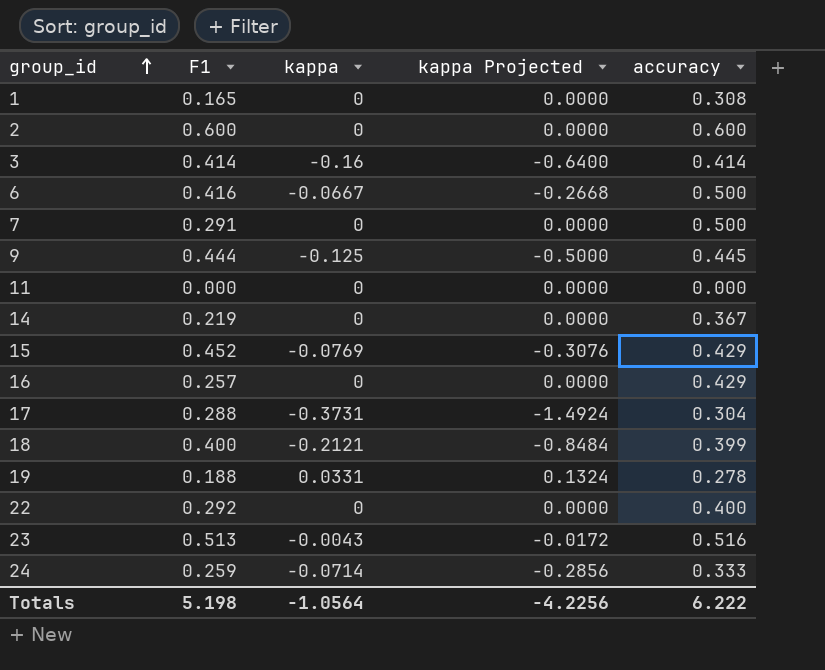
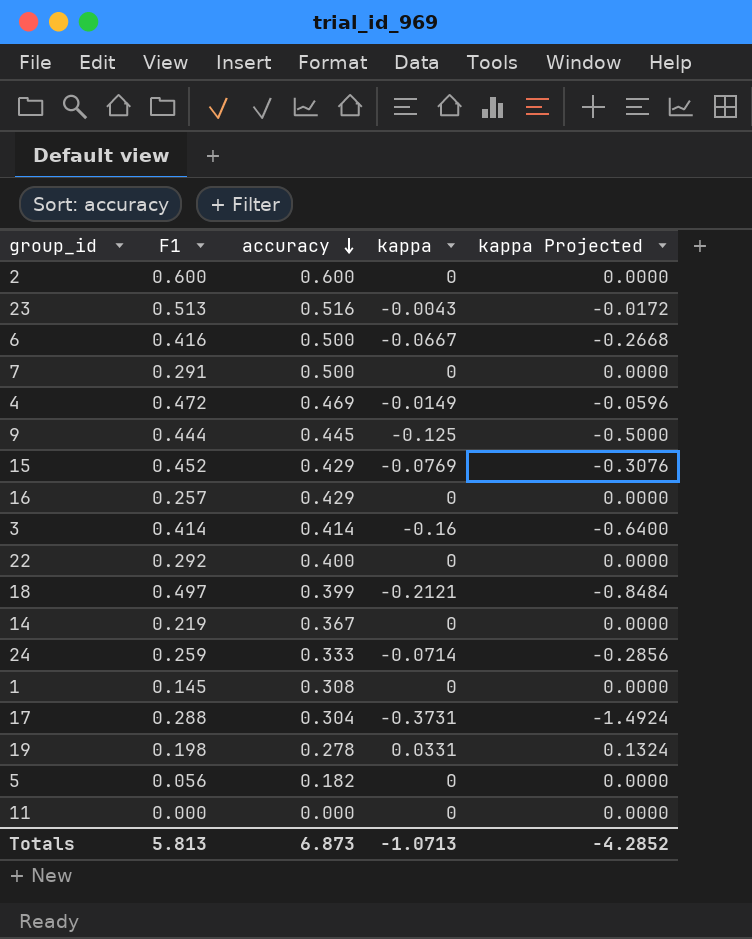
row order: group_id ascending -> accuracy descending
column accuracy | position: 5 -> 3
row 4: none -> 0.472 | 0.469 | -0.0149 | -0.0596
18 | F1: 0.400 -> 0.497
1 | F1: 0.165 -> 0.145
19 | F1: 0.188 -> 0.198
row 5: none -> 0.056 | 0.182 | 0 | 0.0000
Totals | F1: 5.198 -> 5.813
Totals | accuracy: 6.222 -> 6.873
Totals | kappa: -1.0564 -> -1.0713
Totals | kappa Projected: -4.2256 -> -4.2852

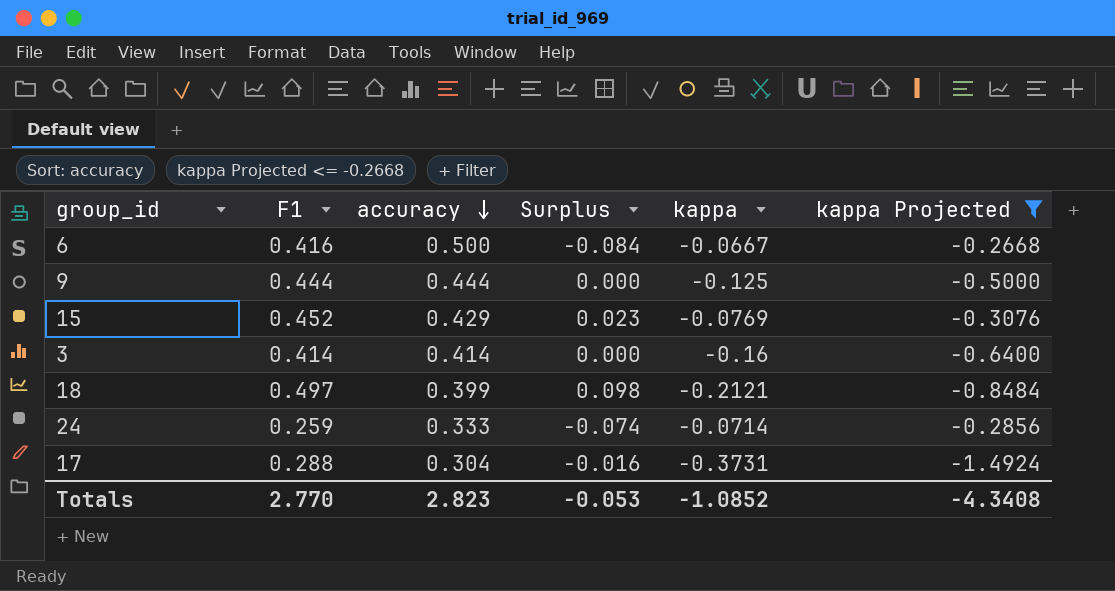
filter: none -> kappa Projected <= -0.2668
column Surplus | formula: none -> [F1] - [accuracy]
9 | accuracy: 0.445 -> 0.444
Totals | F1: 5.813 -> 2.770
Totals | accuracy: 6.873 -> 2.823
Totals | kappa: -1.0713 -> -1.0852
Totals | kappa Projected: -4.2852 -> -4.3408

